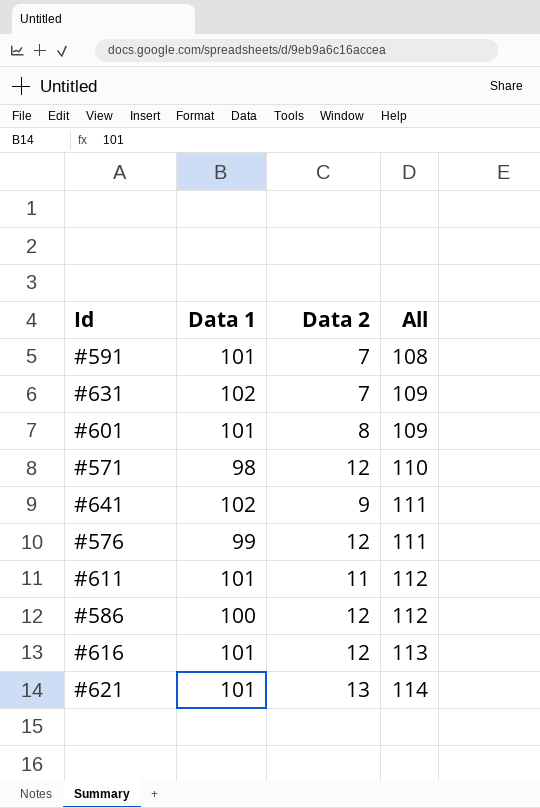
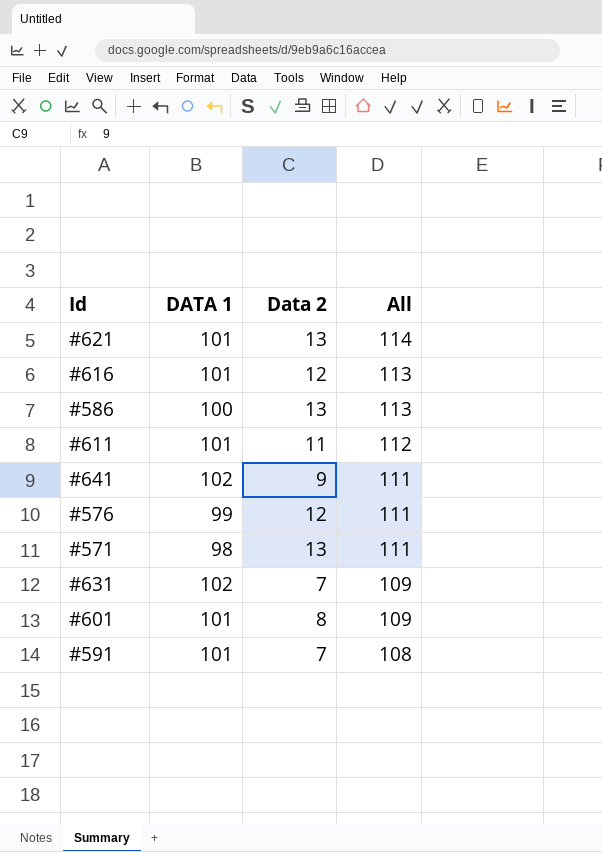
row order: All ascending -> All descending
column name: Data 1 -> DATA 1
#586 | Data 2: 12 -> 13
#586 | All: 112 -> 113
#571 | Data 2: 12 -> 13
#571 | All: 110 -> 111

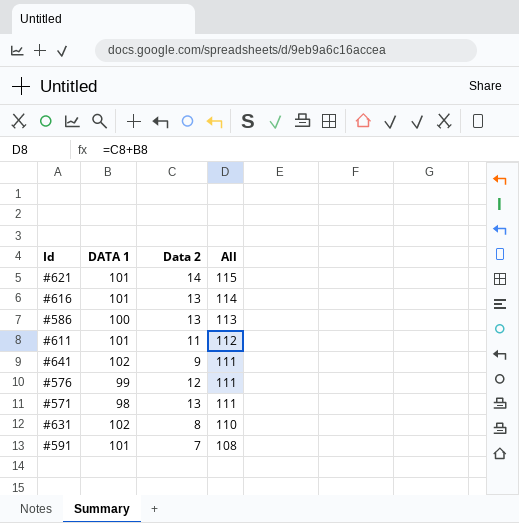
row #601: 101 | 8 | 109 -> none
#621 | Data 2: 13 -> 14
#621 | All: 114 -> 115
#616 | Data 2: 12 -> 13
#616 | All: 113 -> 114
#631 | Data 2: 7 -> 8
#631 | All: 109 -> 110

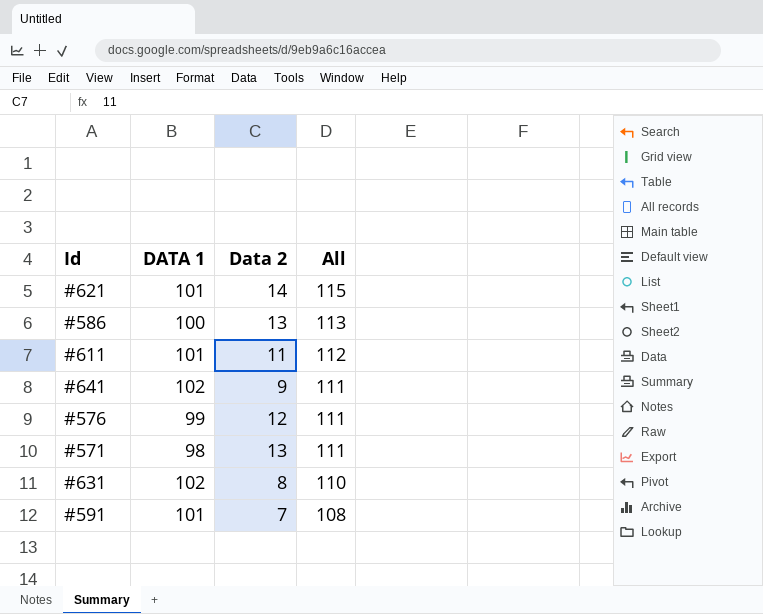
row #616: 101 | 13 | 114 -> none

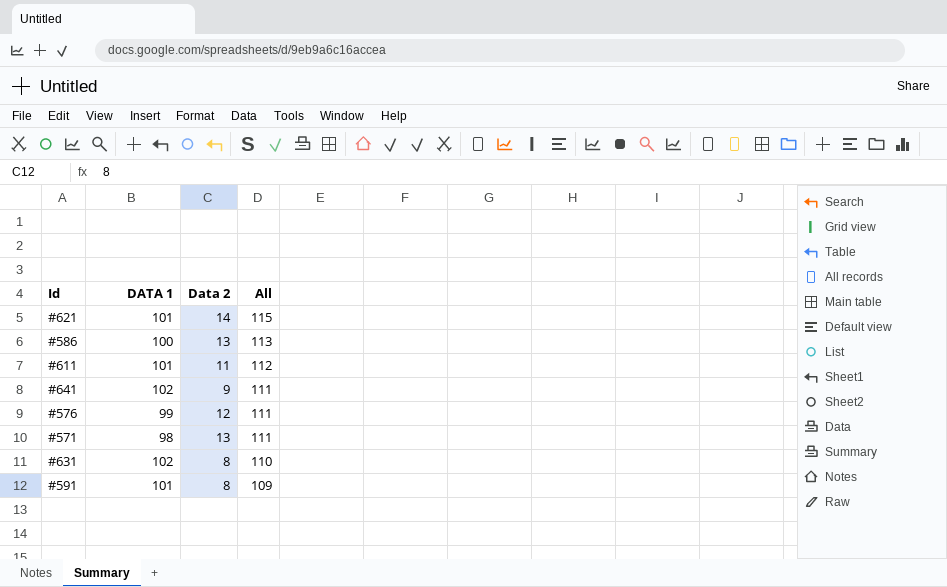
#591 | Data 2: 7 -> 8
#591 | All: 108 -> 109

